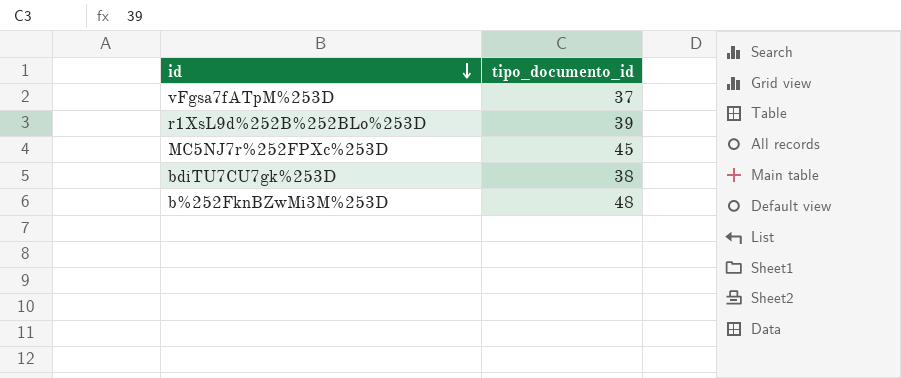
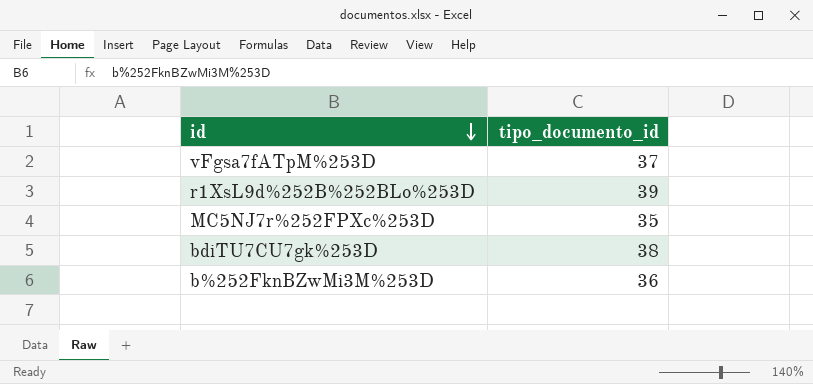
MC5NJ7r%252FPXc%253D | tipo_documento_id: 45 -> 35
b%252FknBZwMi3M%253D | tipo_documento_id: 48 -> 36

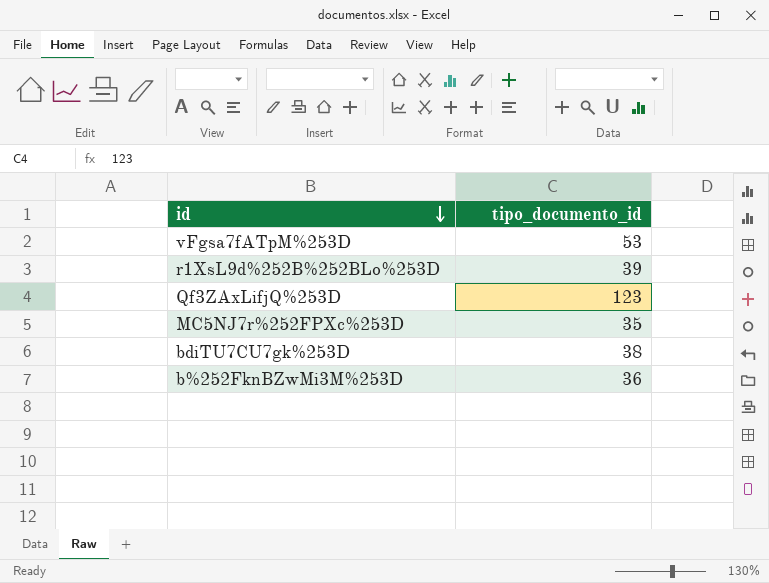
vFgsa7fATpM%253D | tipo_documento_id: 37 -> 53
row Qf3ZAxLifjQ%253D: none -> 123

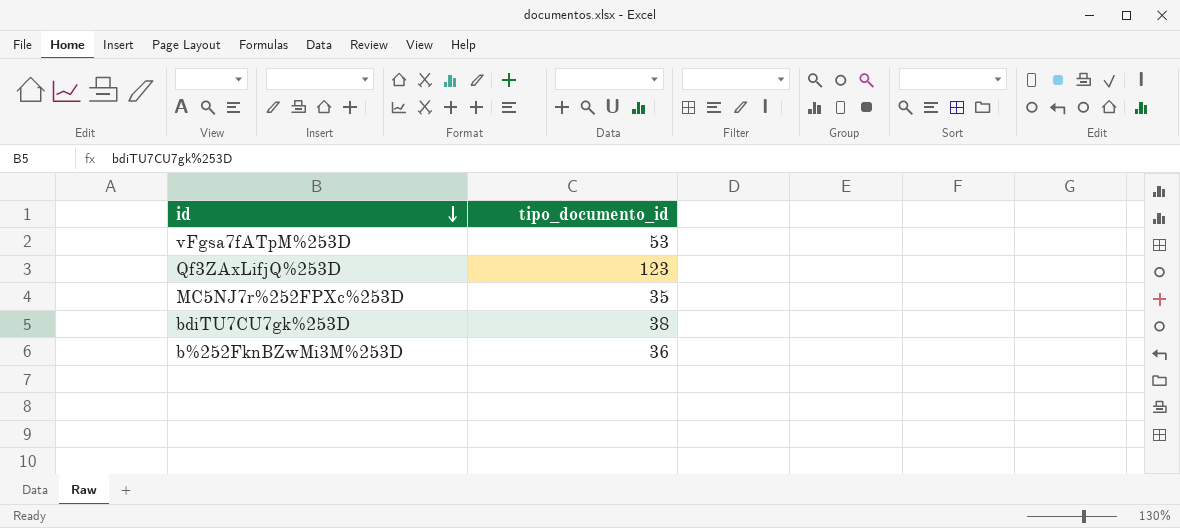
row r1XsL9d%252B%252BLo%253D: 39 -> none

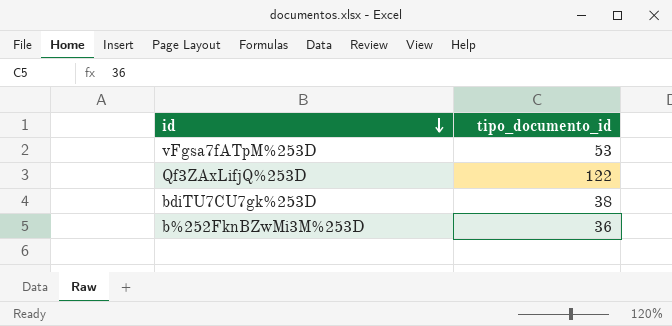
row MC5NJ7r%252FPXc%253D: 35 -> none
Qf3ZAxLifjQ%253D | tipo_documento_id: 123 -> 122

